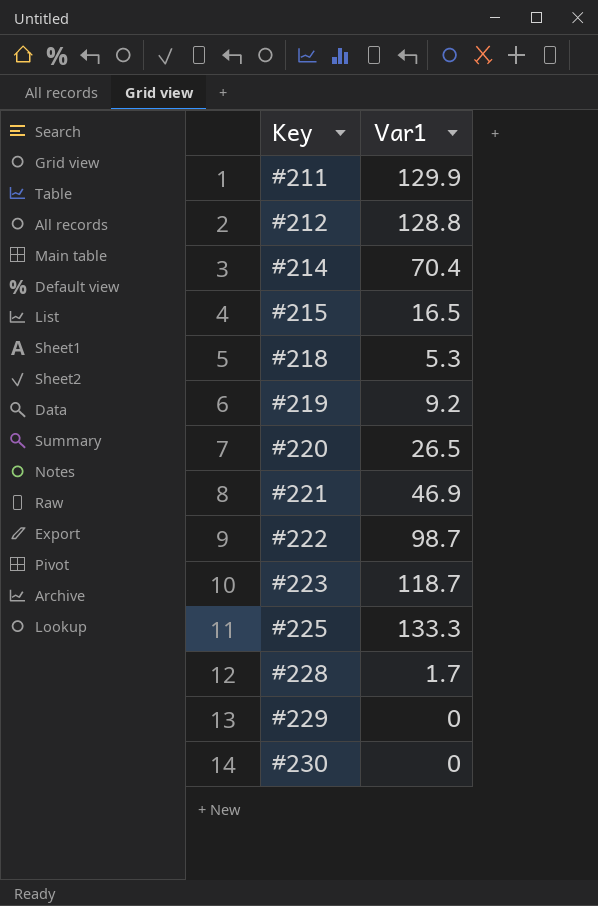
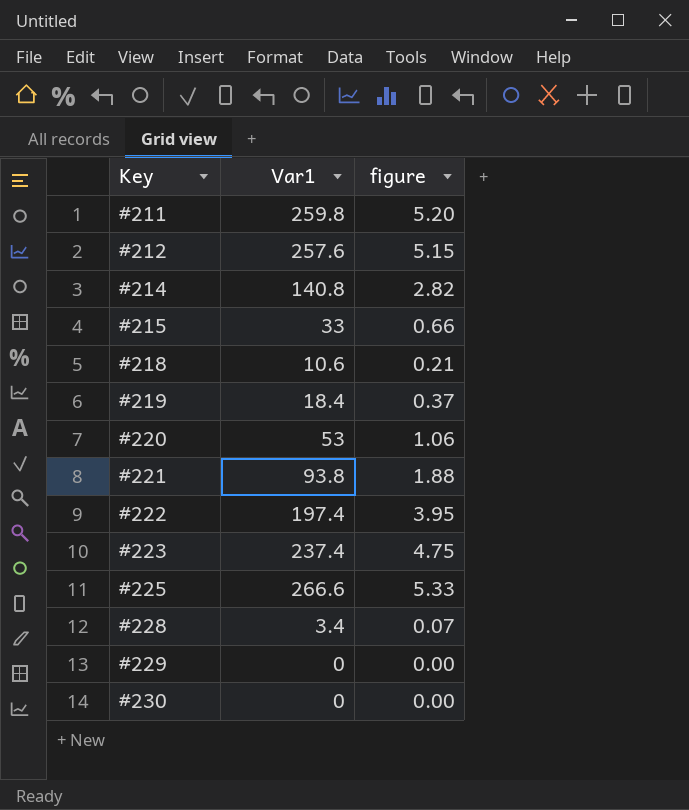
column figure | formula: none -> [Var1] * 0.02
#211 | Var1: 129.9 -> 259.8
#212 | Var1: 128.8 -> 257.6
#214 | Var1: 70.4 -> 140.8
#215 | Var1: 16.5 -> 33
#218 | Var1: 5.3 -> 10.6
#219 | Var1: 9.2 -> 18.4
#220 | Var1: 26.5 -> 53
#221 | Var1: 46.9 -> 93.8
#222 | Var1: 98.7 -> 197.4
#223 | Var1: 118.7 -> 237.4
#225 | Var1: 133.3 -> 266.6
#228 | Var1: 1.7 -> 3.4

